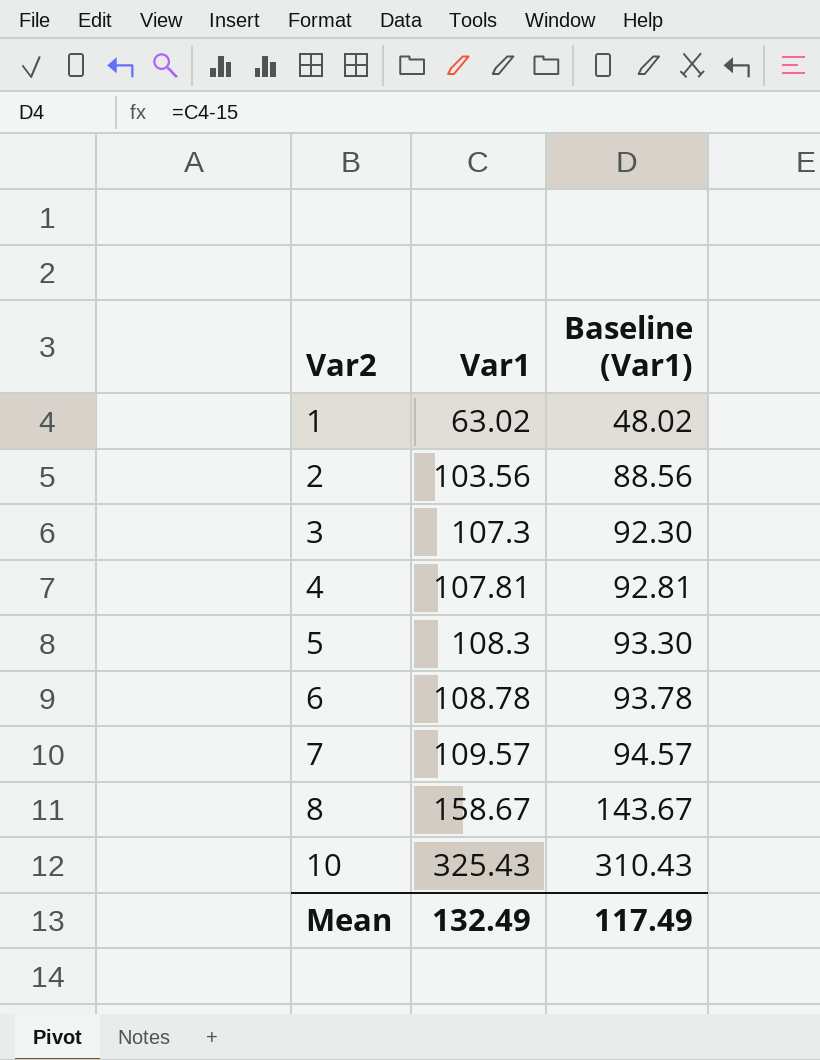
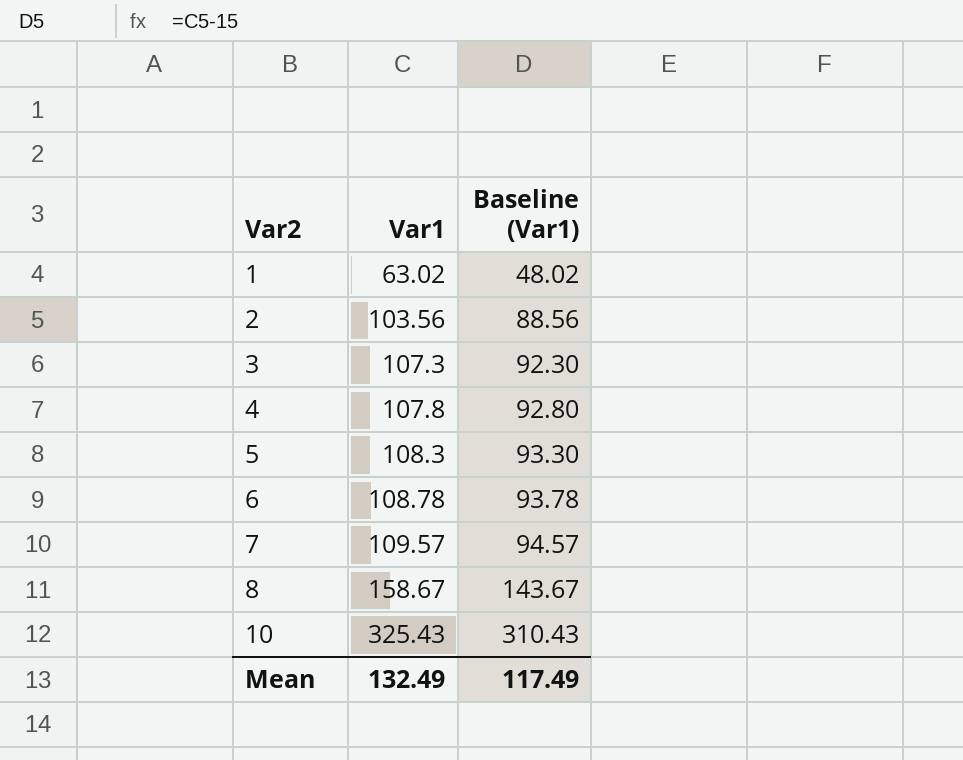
4 | Var1: 107.81 -> 107.8
4 | Baseline (Var1): 92.81 -> 92.80

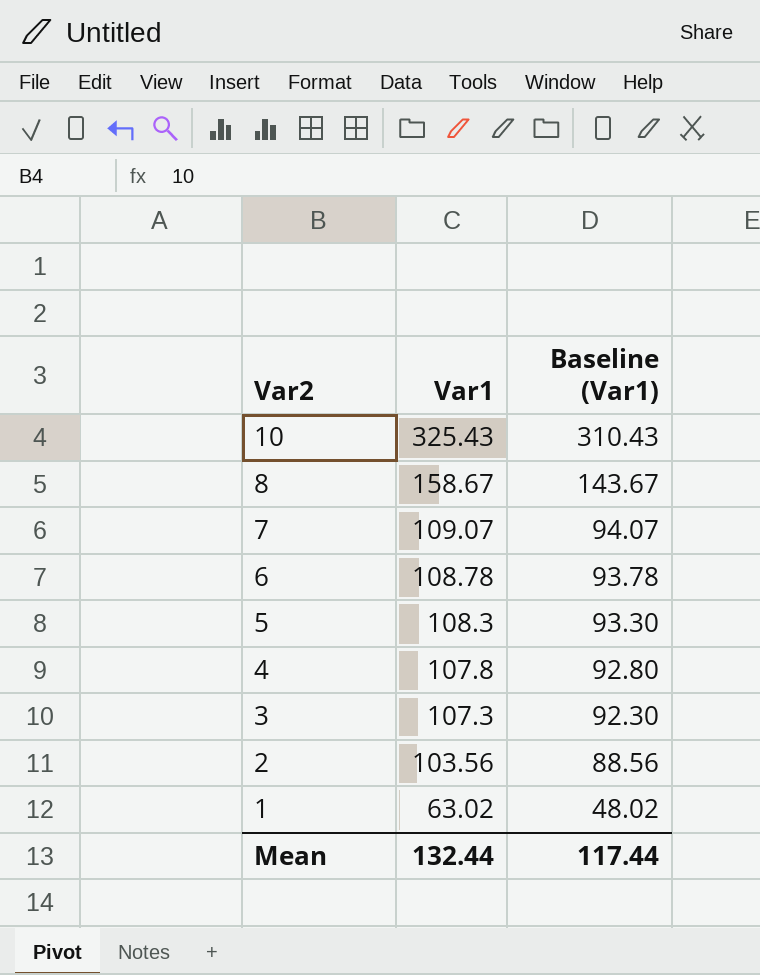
row order: Var2 ascending -> Var2 descending
7 | Var1: 109.57 -> 109.07
7 | Baseline (Var1): 94.57 -> 94.07
Mean | Var1: 132.49 -> 132.44
Mean | Baseline (Var1): 117.49 -> 117.44

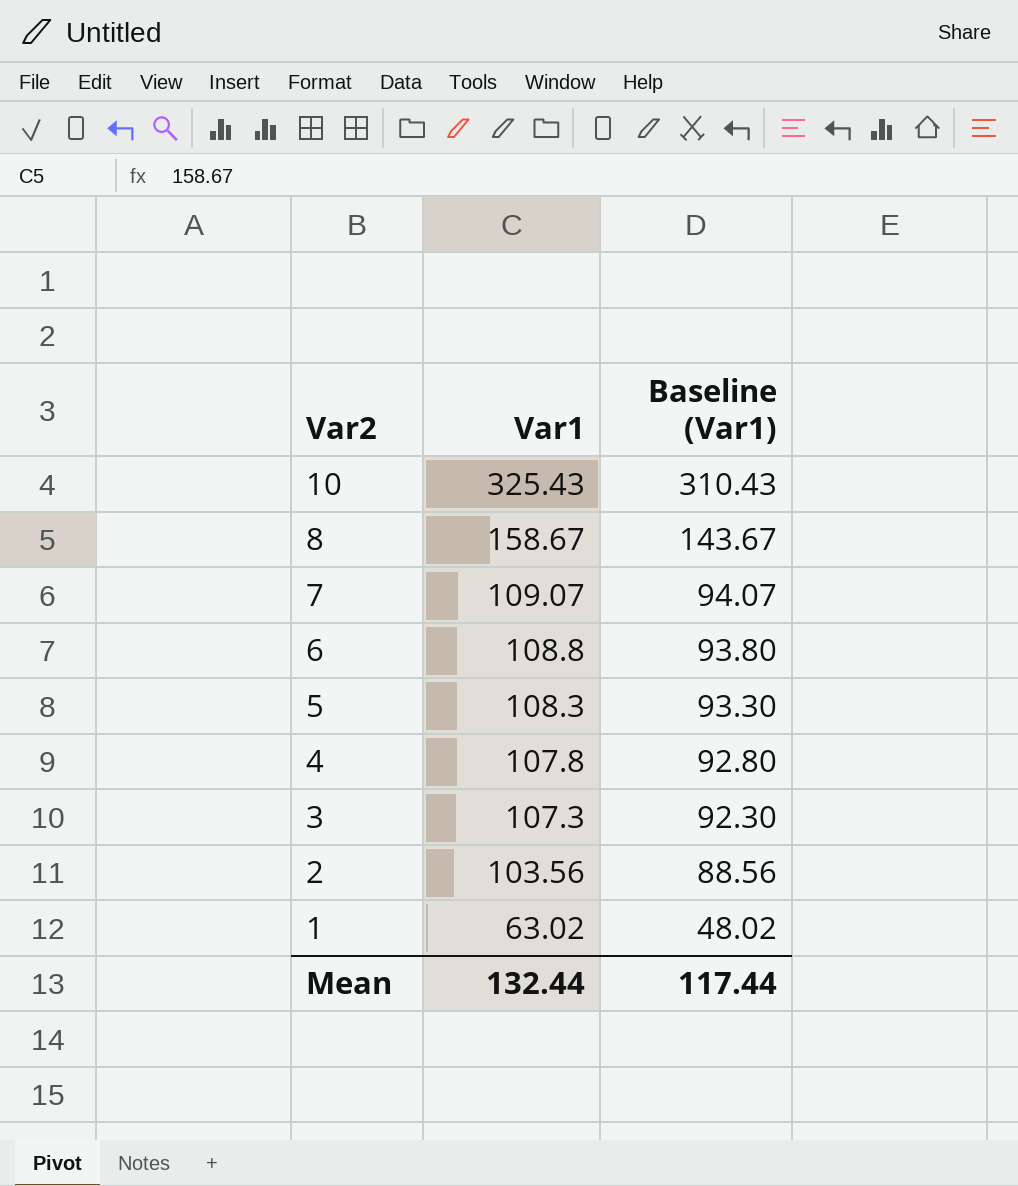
6 | Var1: 108.78 -> 108.8
6 | Baseline (Var1): 93.78 -> 93.80

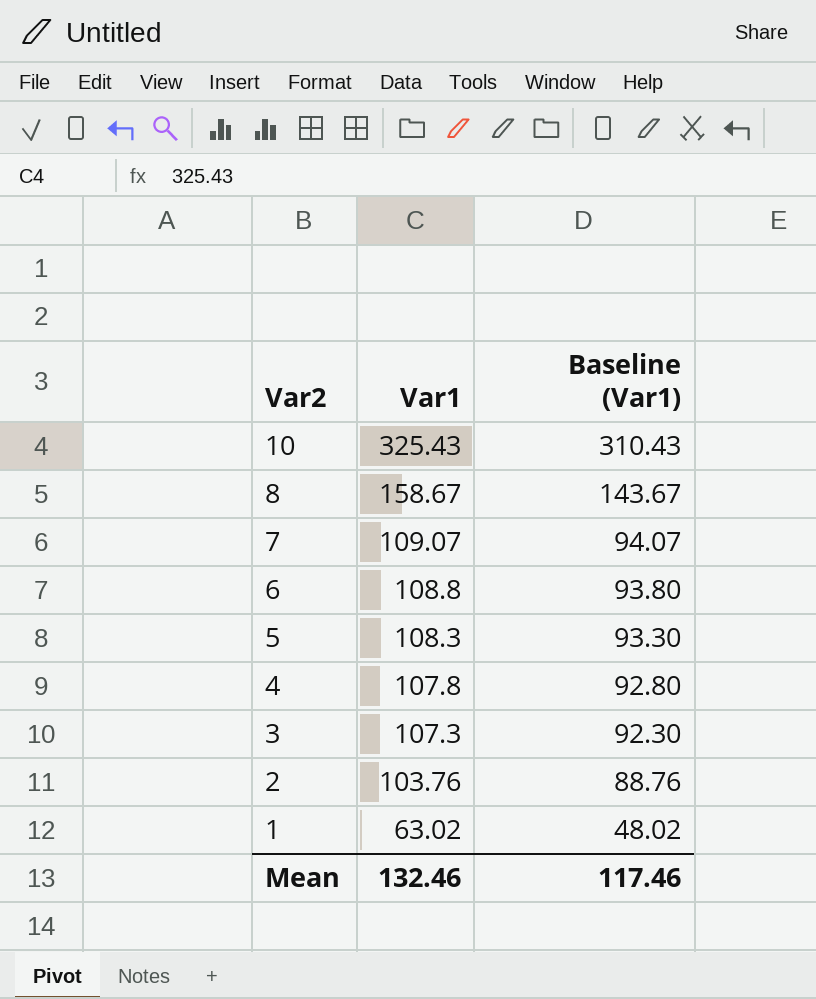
2 | Var1: 103.56 -> 103.76
2 | Baseline (Var1): 88.56 -> 88.76
Mean | Var1: 132.44 -> 132.46
Mean | Baseline (Var1): 117.44 -> 117.46

